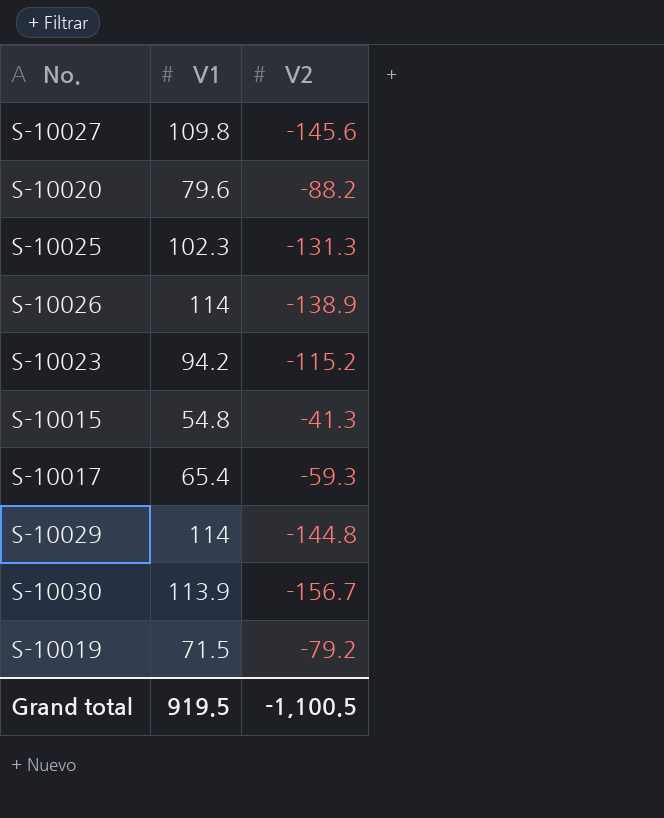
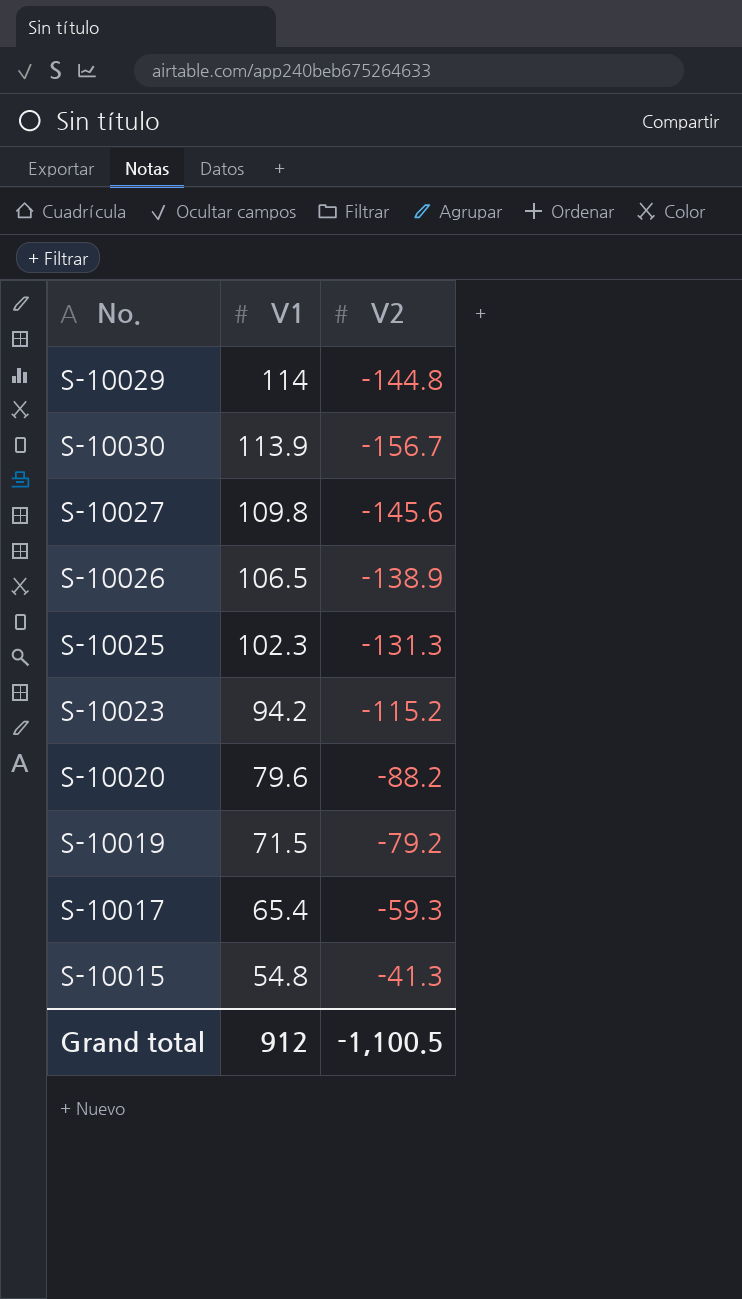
row order: none -> V1 descending
S-10026 | V1: 114 -> 106.5
Grand total | V1: 919.5 -> 912

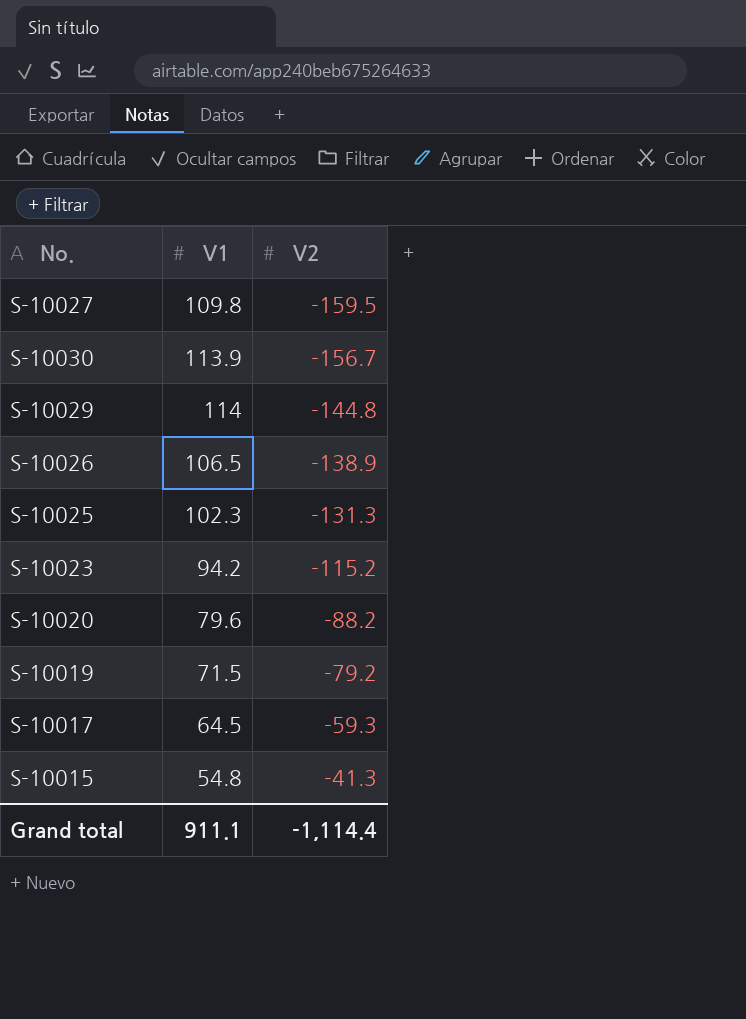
row order: V1 descending -> V2 ascending
S-10027 | V2: -145.6 -> -159.5
S-10017 | V1: 65.4 -> 64.5
Grand total | V1: 912 -> 911.1
Grand total | V2: -1,100.5 -> -1,114.4

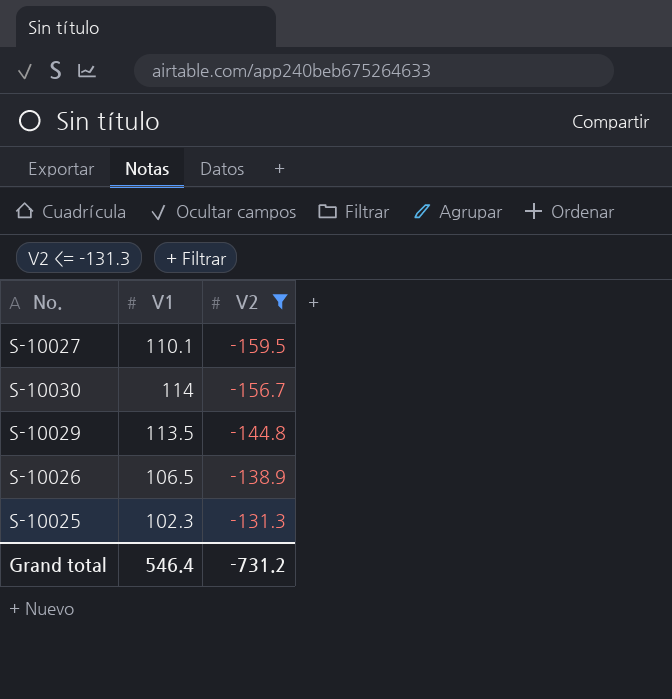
filter: none -> V2 <= -131.3
S-10027 | V1: 109.8 -> 110.1
S-10030 | V1: 113.9 -> 114
S-10029 | V1: 114 -> 113.5
Grand total | V1: 911.1 -> 546.4
Grand total | V2: -1,114.4 -> -731.2

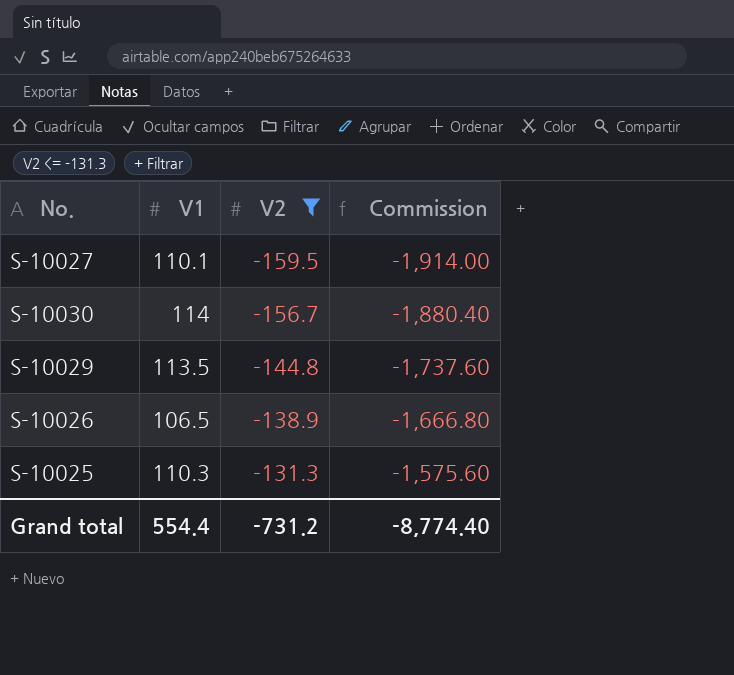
column Commission | formula: none -> [V2] * 12
S-10025 | V1: 102.3 -> 110.3
Grand total | V1: 546.4 -> 554.4

